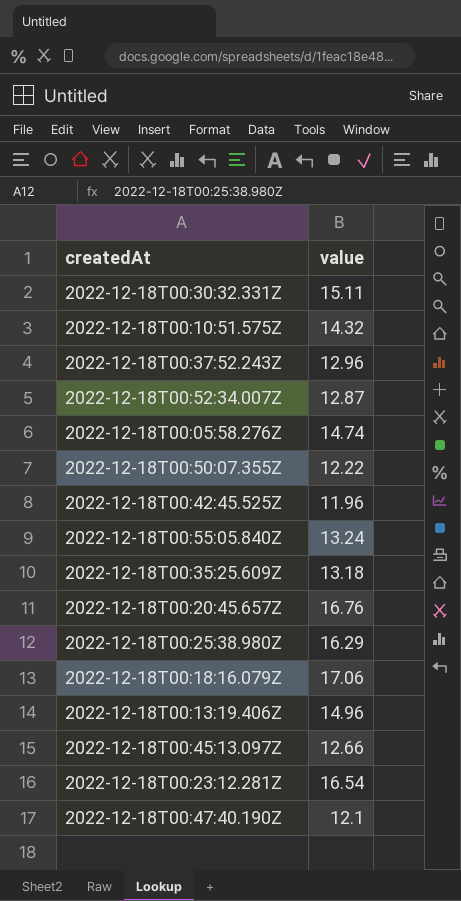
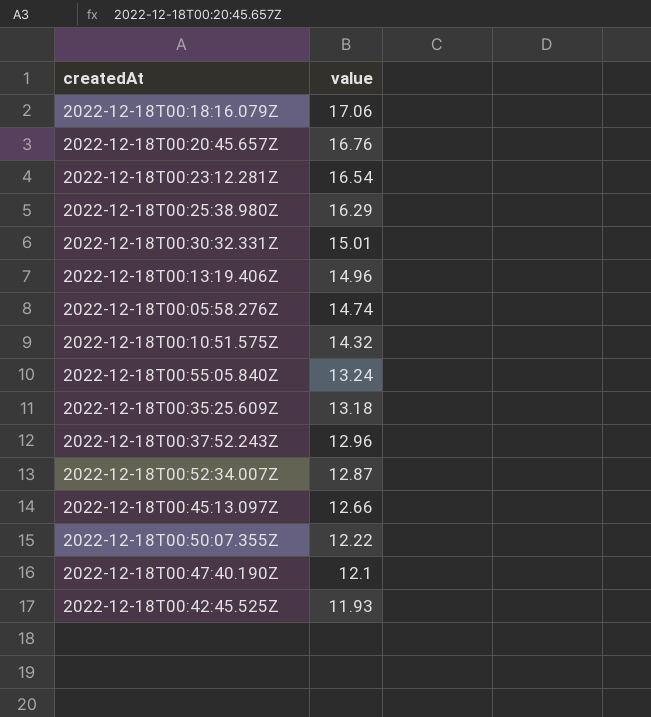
row order: none -> value descending
2022-12-18T00:30:32.331Z | value: 15.11 -> 15.01
2022-12-18T00:42:45.525Z | value: 11.96 -> 11.93

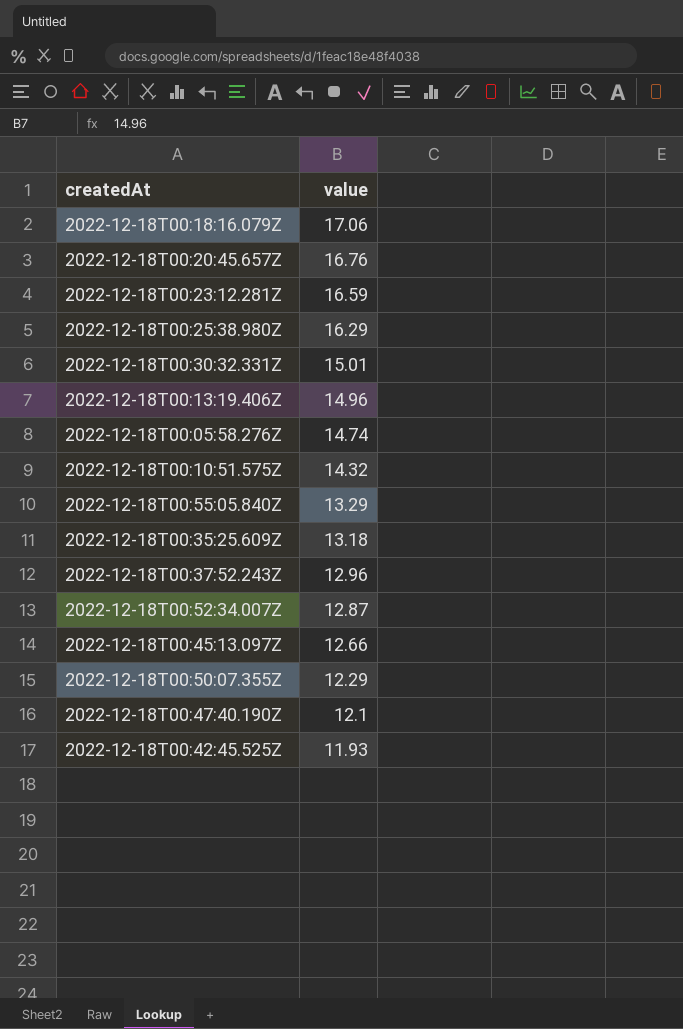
2022-12-18T00:23:12.281Z | value: 16.54 -> 16.59
2022-12-18T00:55:05.840Z | value: 13.24 -> 13.29
2022-12-18T00:50:07.355Z | value: 12.22 -> 12.29

